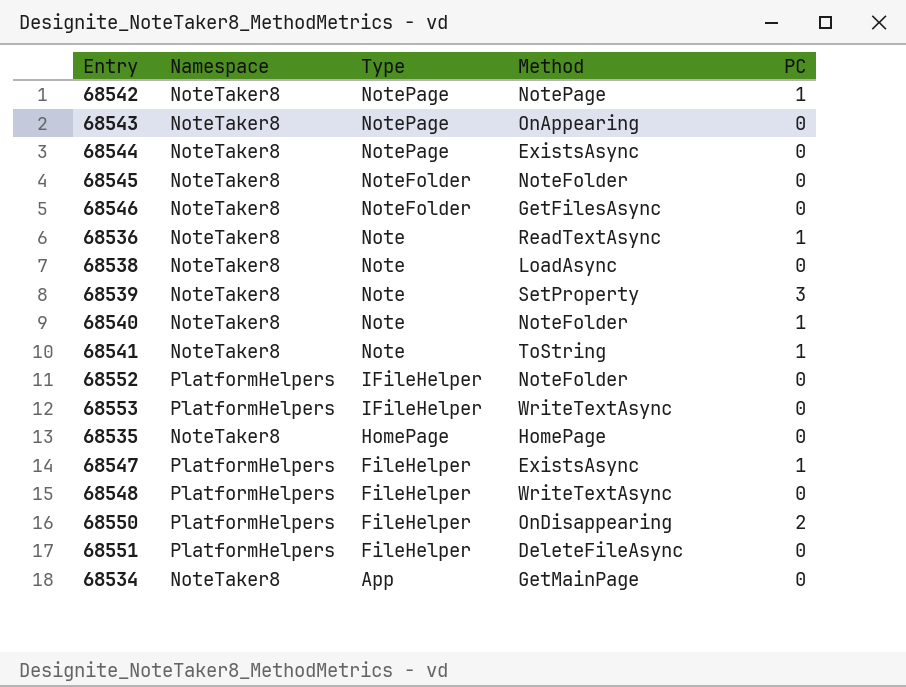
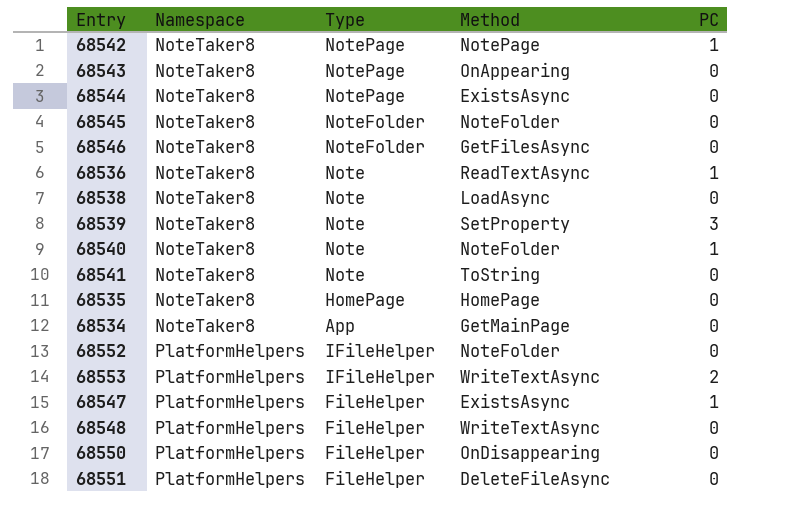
row order: Type descending -> Namespace ascending
68541 | PC: 1 -> 0
68553 | PC: 0 -> 2
68550 | PC: 2 -> 0

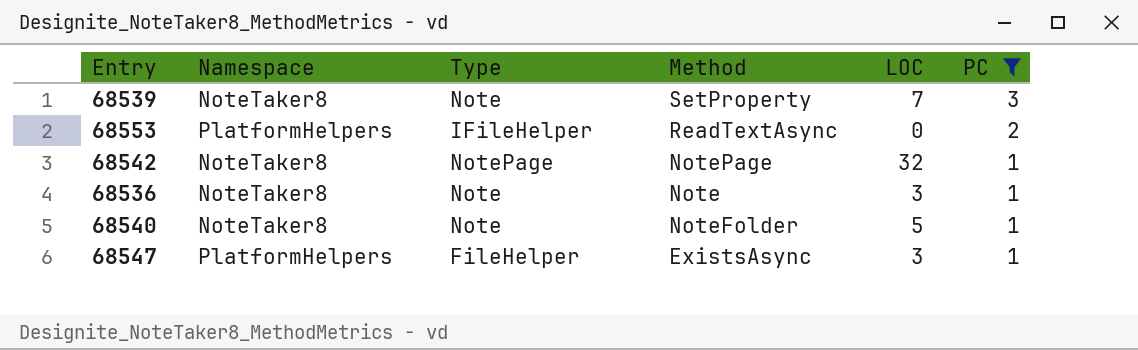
filter: none -> PC != 0
row order: Namespace ascending -> PC descending
column LOC | position: none -> 5
68553 | Method: WriteTextAsync -> ReadTextAsync
68536 | Method: ReadTextAsync -> Note

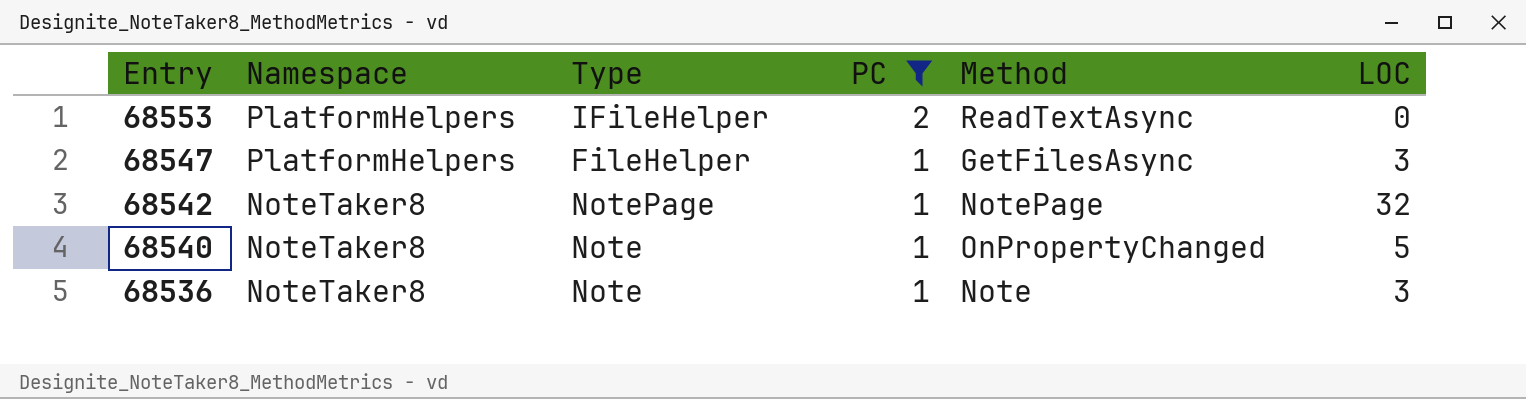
row order: PC descending -> Entry descending
column PC | position: 6 -> 4
row 68539: NoteTaker8 | Note | SetProperty | 7 | 3 -> none
68547 | Method: ExistsAsync -> GetFilesAsync
68540 | Method: NoteFolder -> OnPropertyChanged

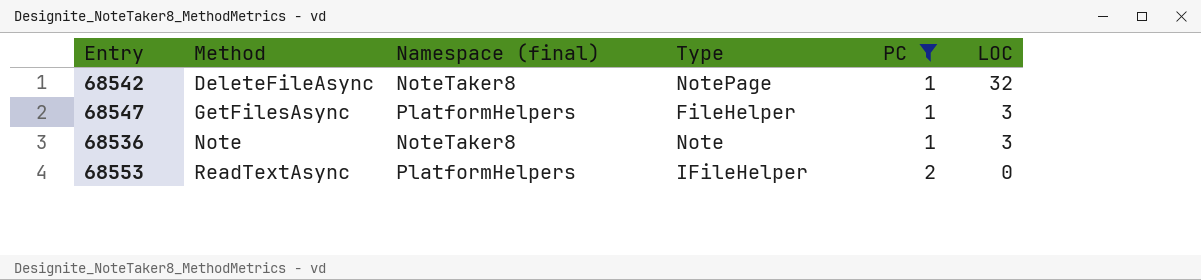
row order: Entry descending -> Method ascending
column Method | position: 5 -> 2
column name: Namespace -> Namespace (final)
row 68540: NoteTaker8 | Note | 1 | OnPropertyChanged | 5 -> none
68542 | Method: NotePage -> DeleteFileAsync

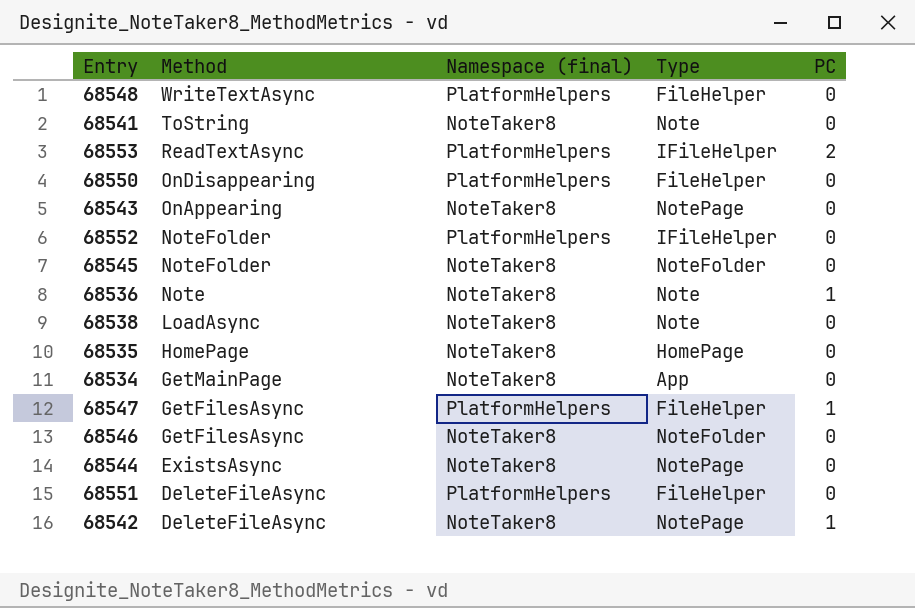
filter: PC != 0 -> none
row order: Method ascending -> Method descending
column LOC | position: 6 -> none

